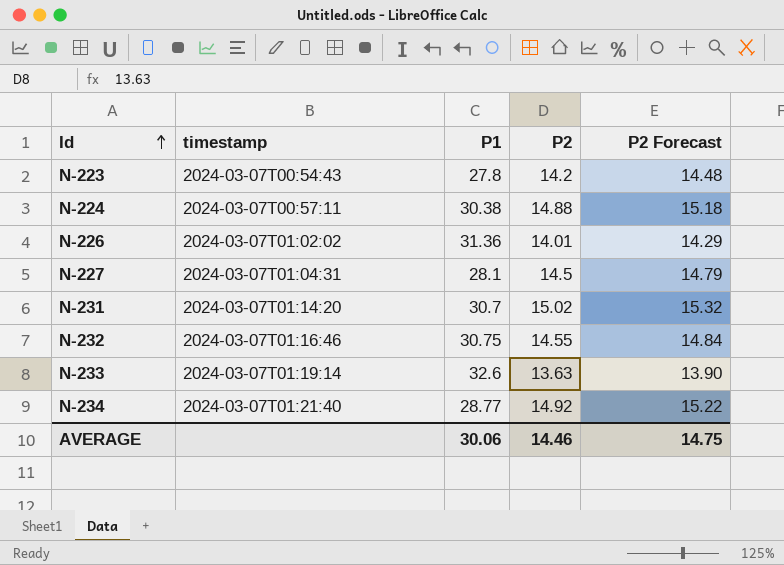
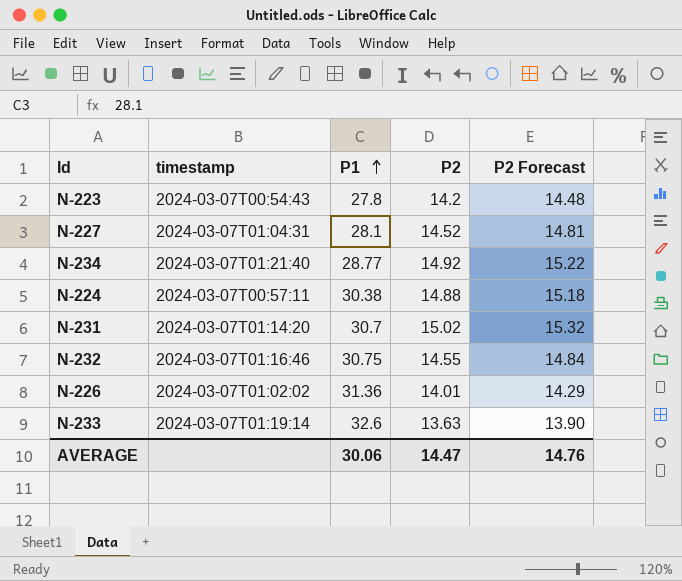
row order: Id ascending -> P1 ascending
N-227 | P2: 14.5 -> 14.52
N-227 | P2 Forecast: 14.79 -> 14.81
AVERAGE | P2: 14.46 -> 14.47
AVERAGE | P2 Forecast: 14.75 -> 14.76

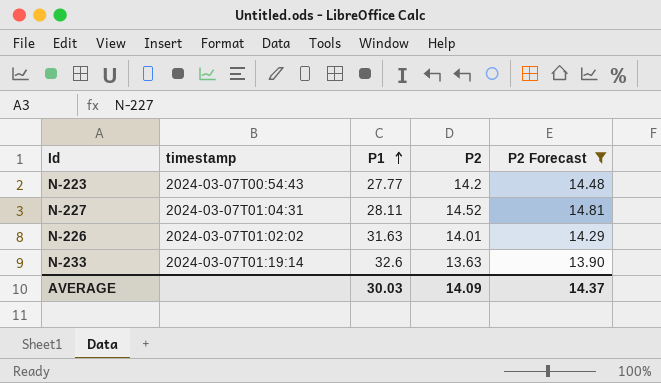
filter: none -> P2 Forecast <= 14.81
N-223 | P1: 27.8 -> 27.77
N-227 | P1: 28.1 -> 28.11
N-226 | P1: 31.36 -> 31.63
AVERAGE | P1: 30.06 -> 30.03
AVERAGE | P2: 14.47 -> 14.09
AVERAGE | P2 Forecast: 14.76 -> 14.37

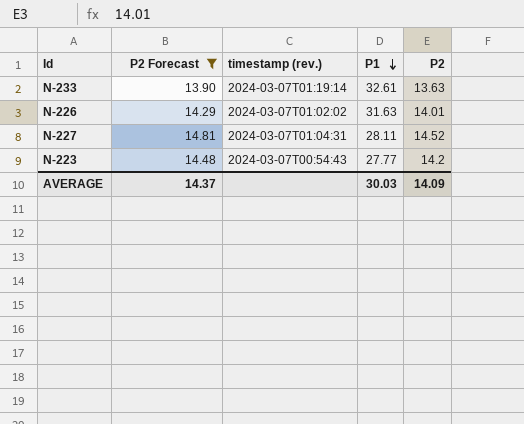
row order: P1 ascending -> P1 descending
column P2 Forecast | position: 5 -> 2
column name: timestamp -> timestamp (rev.)
N-233 | P1: 32.6 -> 32.61

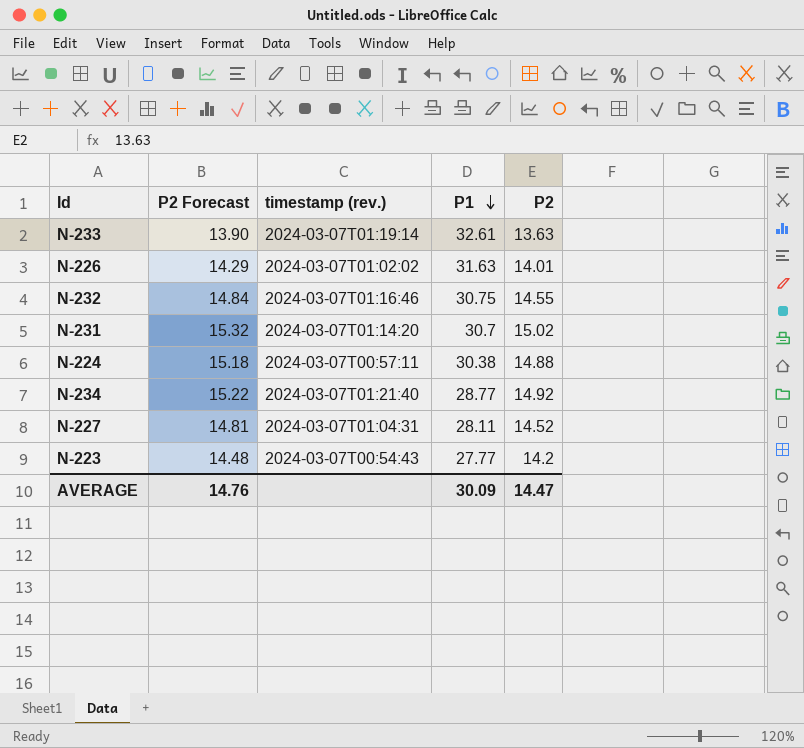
filter: P2 Forecast <= 14.81 -> none
AVERAGE | P2 Forecast: 14.37 -> 14.76
AVERAGE | P1: 30.03 -> 30.09
AVERAGE | P2: 14.09 -> 14.47

